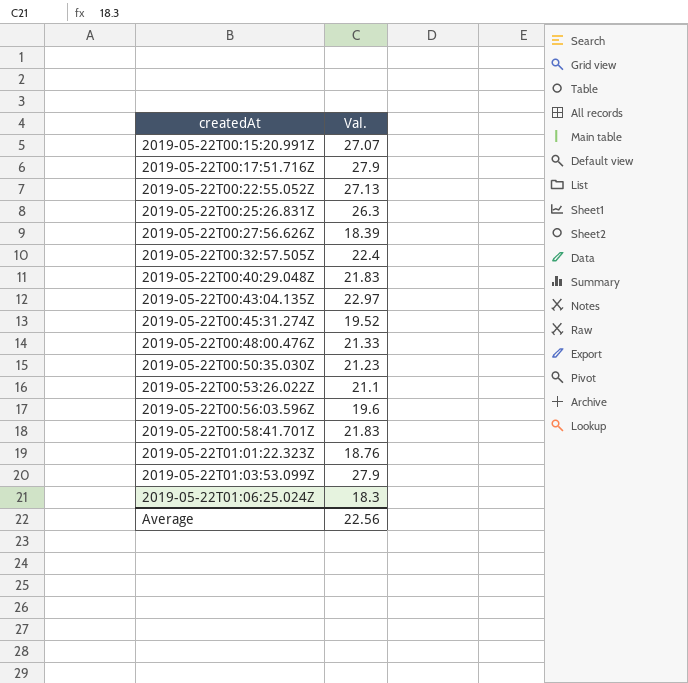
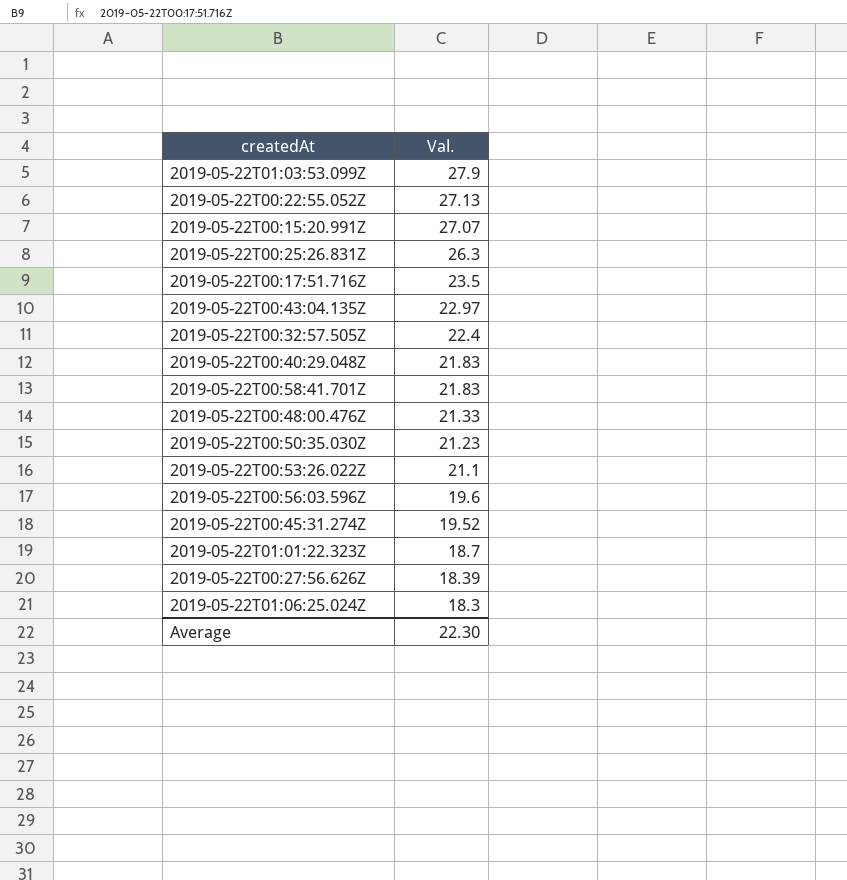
row order: createdAt ascending -> Val. descending
2019-05-22T00:17:51.716Z | Val.: 27.9 -> 23.5
2019-05-22T01:01:22.323Z | Val.: 18.76 -> 18.7
Average | Val.: 22.56 -> 22.30

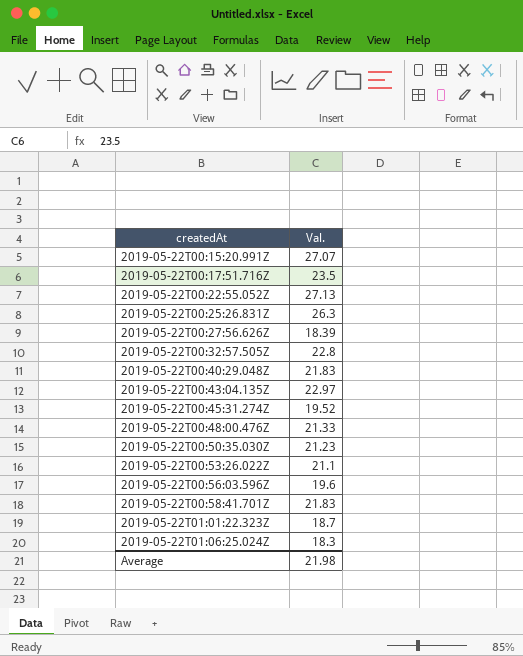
row order: Val. descending -> createdAt ascending
row 2019-05-22T01:03:53.099Z: 27.9 -> none
2019-05-22T00:32:57.505Z | Val.: 22.4 -> 22.8
Average | Val.: 22.30 -> 21.98

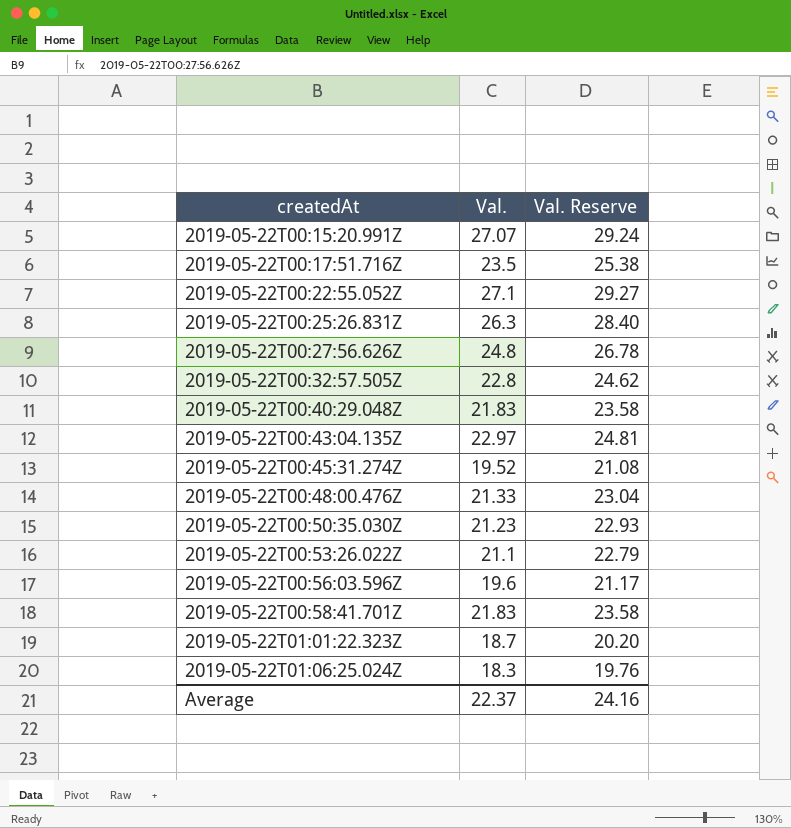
column Val. Reserve | formula: none -> [Val.] * 1.08
2019-05-22T00:22:55.052Z | Val.: 27.13 -> 27.1
2019-05-22T00:27:56.626Z | Val.: 18.39 -> 24.8
Average | Val.: 21.98 -> 22.37

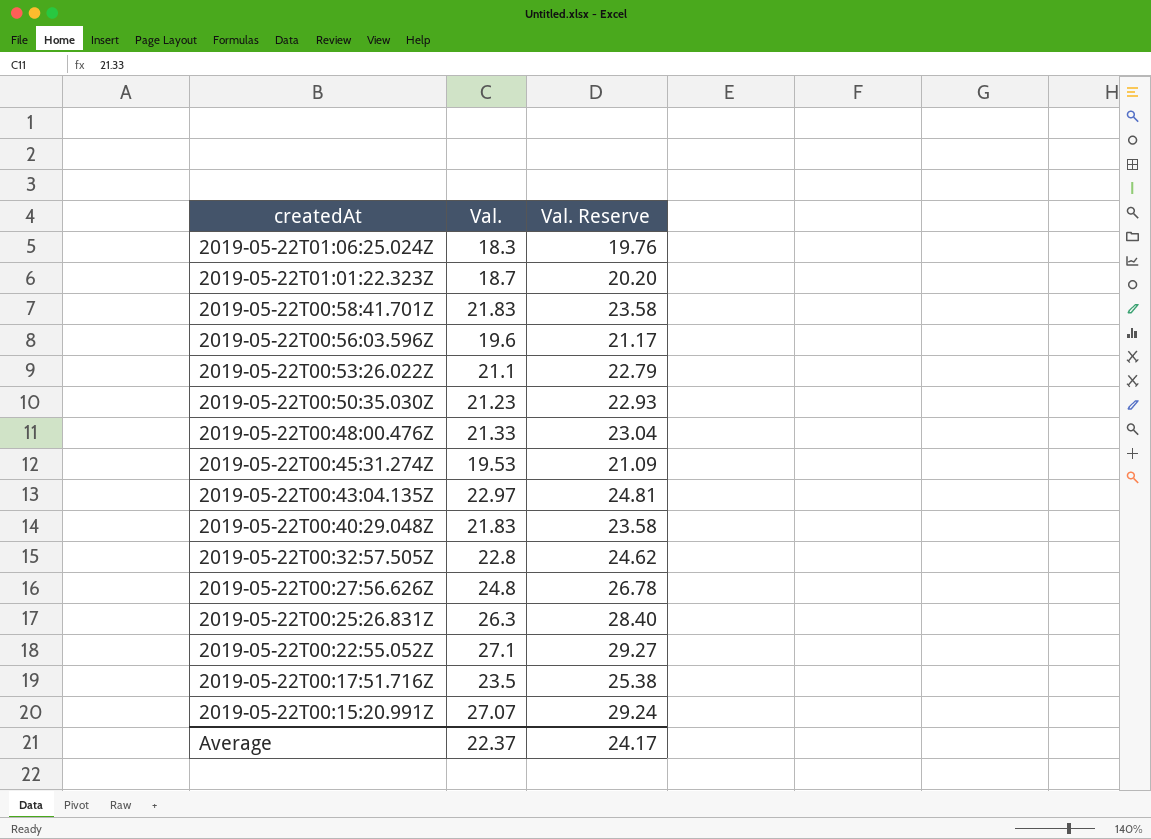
row order: createdAt ascending -> createdAt descending
2019-05-22T00:45:31.274Z | Val.: 19.52 -> 19.53
2019-05-22T00:45:31.274Z | Val. Reserve: 21.08 -> 21.09
Average | Val. Reserve: 24.16 -> 24.17

